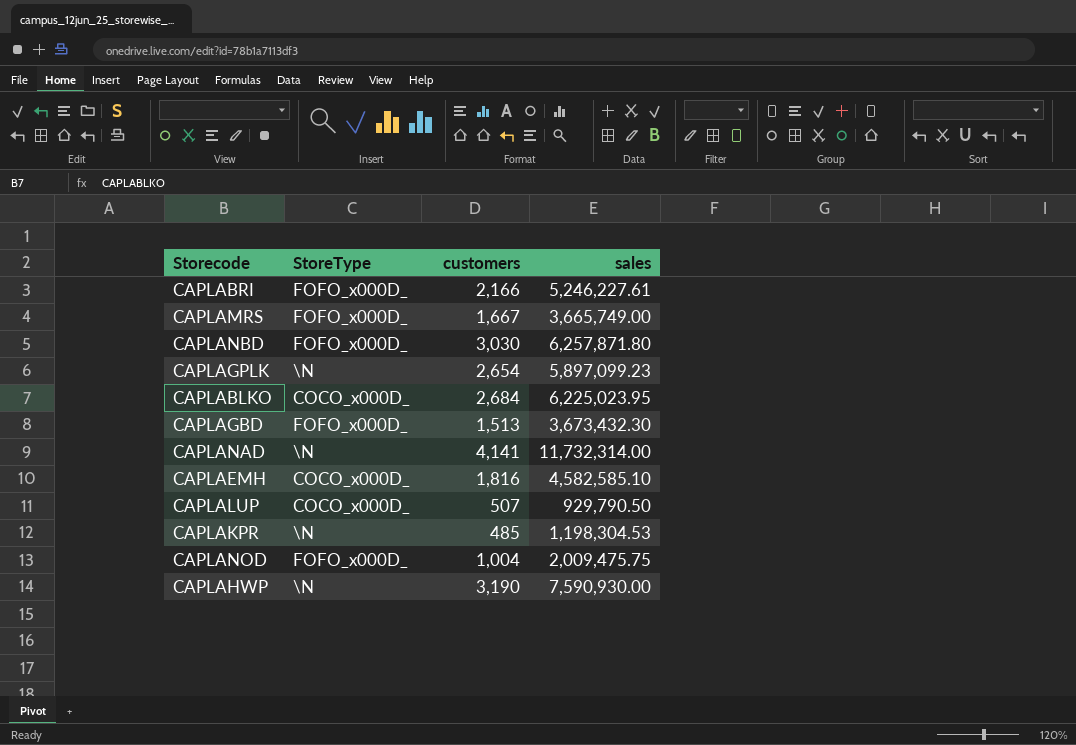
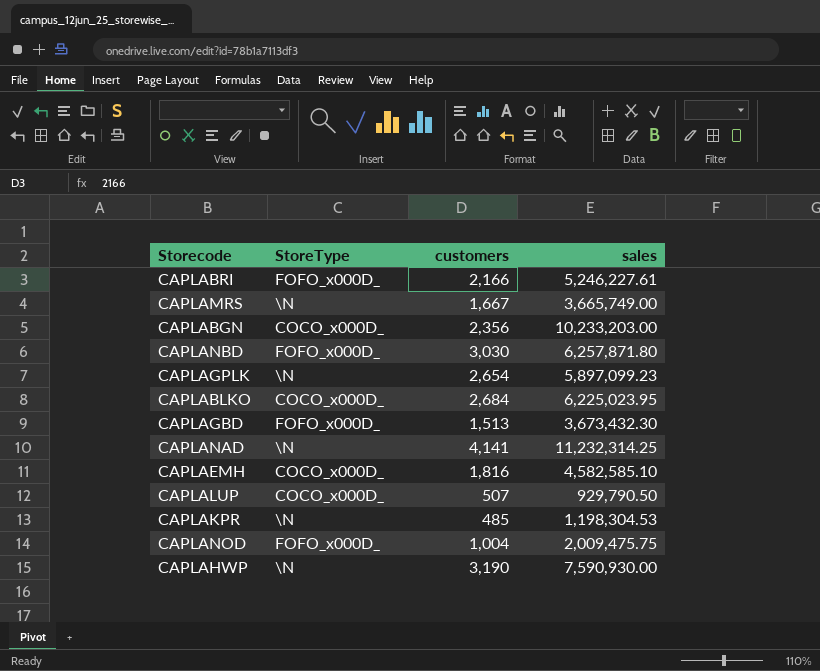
CAPLAMRS | StoreType: FOFO_x000D_ -> \N
row CAPLABGN: none -> COCO_x000D_ | 2,356 | 10,233,203.00
CAPLANAD | sales: 11,732,314.00 -> 11,232,314.25

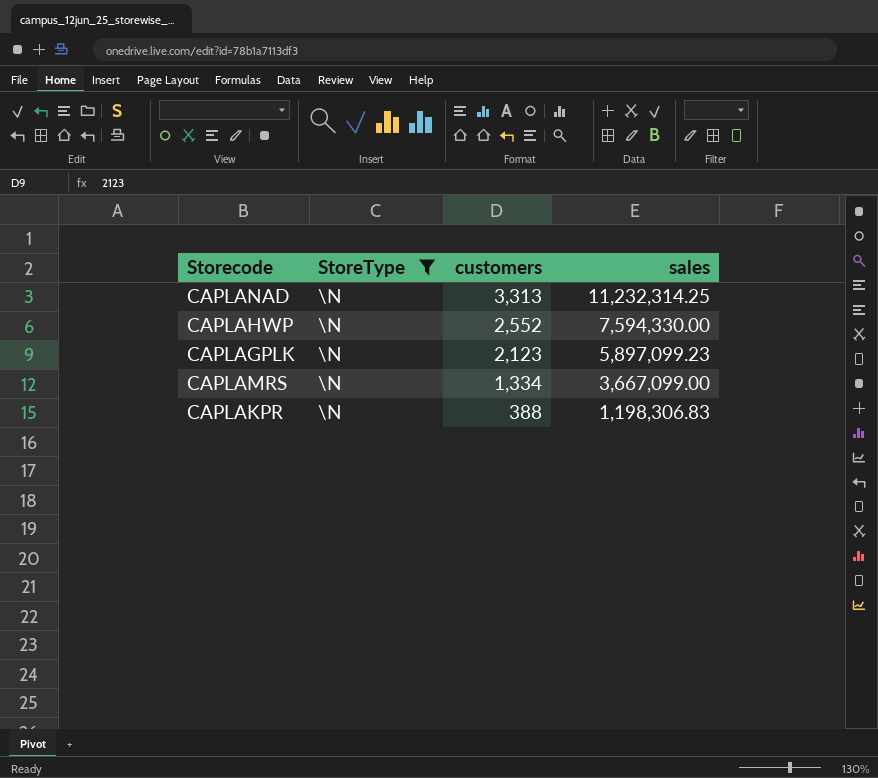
filter: none -> StoreType = \N
row order: none -> customers descending
CAPLANAD | customers: 4,141 -> 3,313
CAPLAHWP | customers: 3,190 -> 2,552
CAPLAHWP | sales: 7,590,930.00 -> 7,594,330.00
CAPLAGPLK | customers: 2,654 -> 2,123
CAPLAMRS | customers: 1,667 -> 1,334
CAPLAMRS | sales: 3,665,749.00 -> 3,667,099.00
CAPLAKPR | customers: 485 -> 388
CAPLAKPR | sales: 1,198,304.53 -> 1,198,306.83

